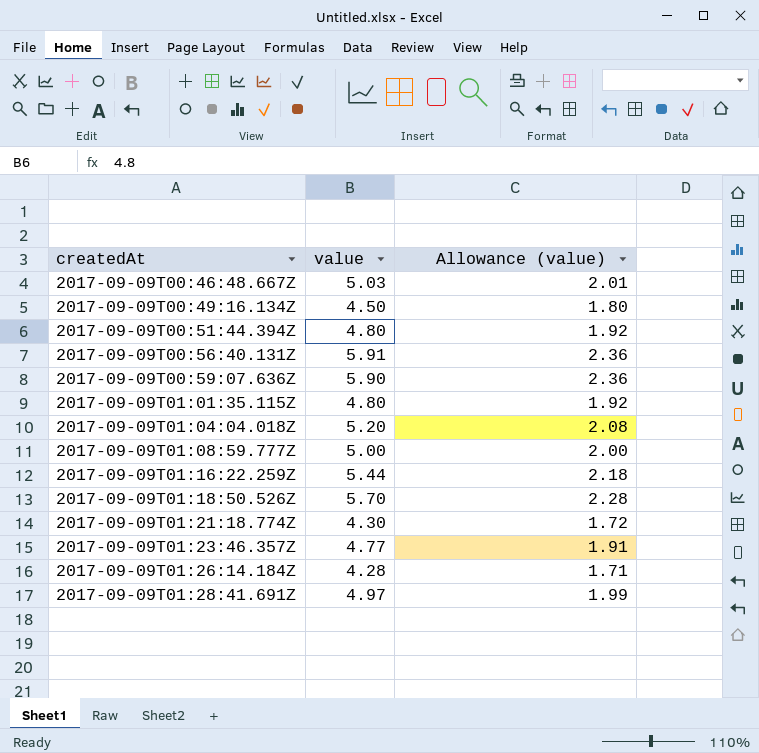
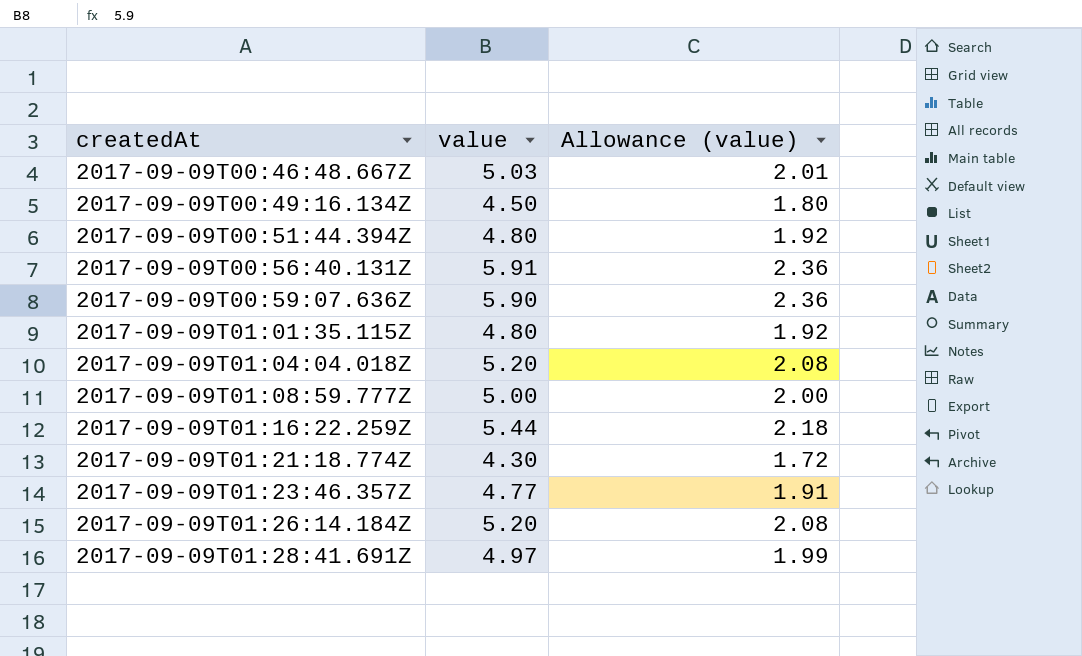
row 2017-09-09T01:18:50.526Z: 5.70 | 2.28 -> none
2017-09-09T01:26:14.184Z | value: 4.28 -> 5.20
2017-09-09T01:26:14.184Z | Allowance (value): 1.71 -> 2.08

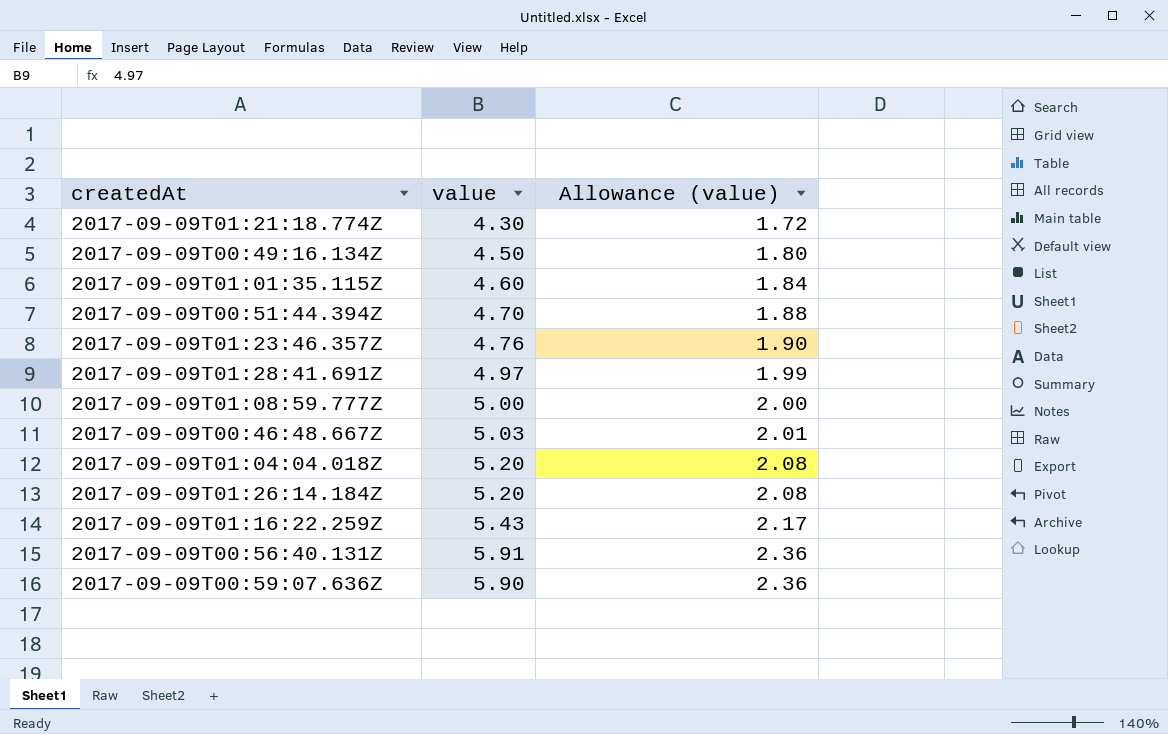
row order: createdAt ascending -> Allowance (value) ascending
2017-09-09T01:01:35.115Z | value: 4.80 -> 4.60
2017-09-09T01:01:35.115Z | Allowance (value): 1.92 -> 1.84
2017-09-09T00:51:44.394Z | value: 4.80 -> 4.70
2017-09-09T00:51:44.394Z | Allowance (value): 1.92 -> 1.88
2017-09-09T01:23:46.357Z | value: 4.77 -> 4.76
2017-09-09T01:23:46.357Z | Allowance (value): 1.91 -> 1.90
2017-09-09T01:16:22.259Z | value: 5.44 -> 5.43
2017-09-09T01:16:22.259Z | Allowance (value): 2.18 -> 2.17

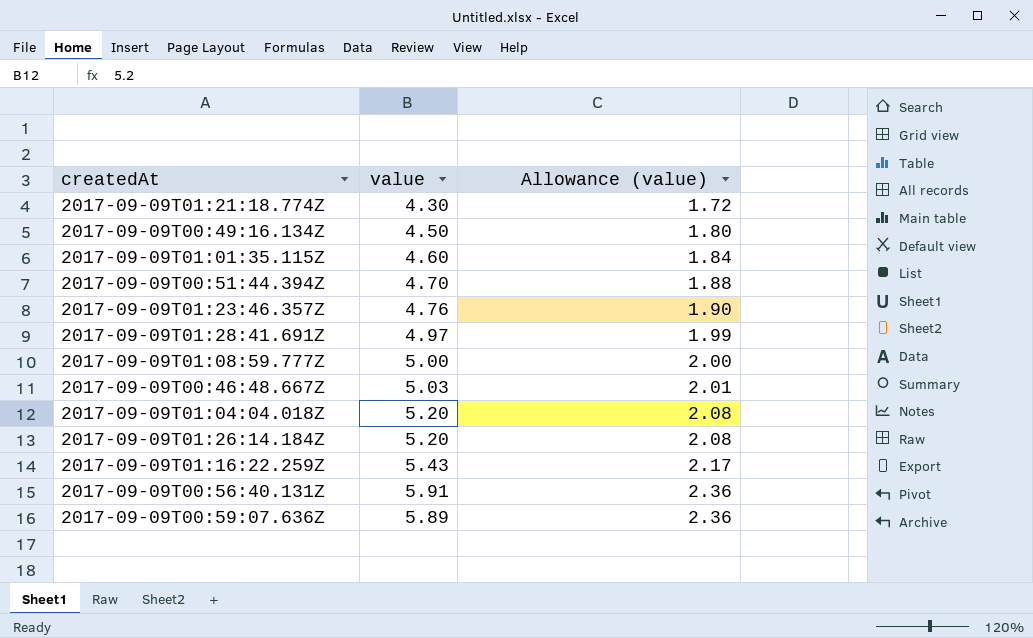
2017-09-09T00:59:07.636Z | value: 5.90 -> 5.89

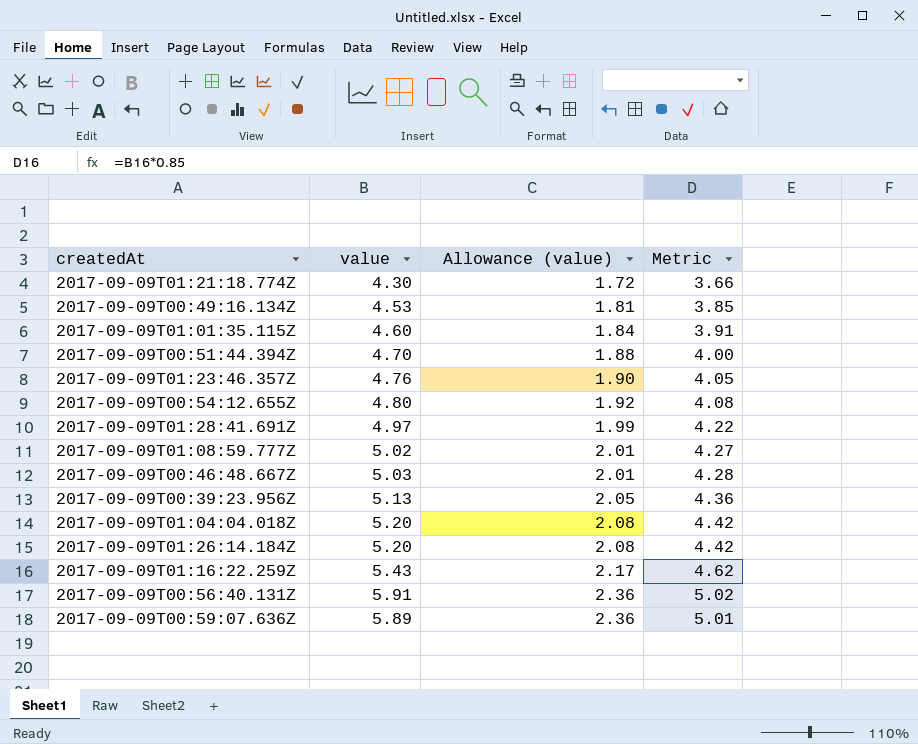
column Metric | formula: none -> [value] * 0.85
2017-09-09T00:49:16.134Z | value: 4.50 -> 4.53
2017-09-09T00:49:16.134Z | Allowance (value): 1.80 -> 1.81
row 2017-09-09T00:54:12.655Z: none -> 4.80 | 1.92 | 4.08
2017-09-09T01:08:59.777Z | value: 5.00 -> 5.02
2017-09-09T01:08:59.777Z | Allowance (value): 2.00 -> 2.01
row 2017-09-09T00:39:23.956Z: none -> 5.13 | 2.05 | 4.36

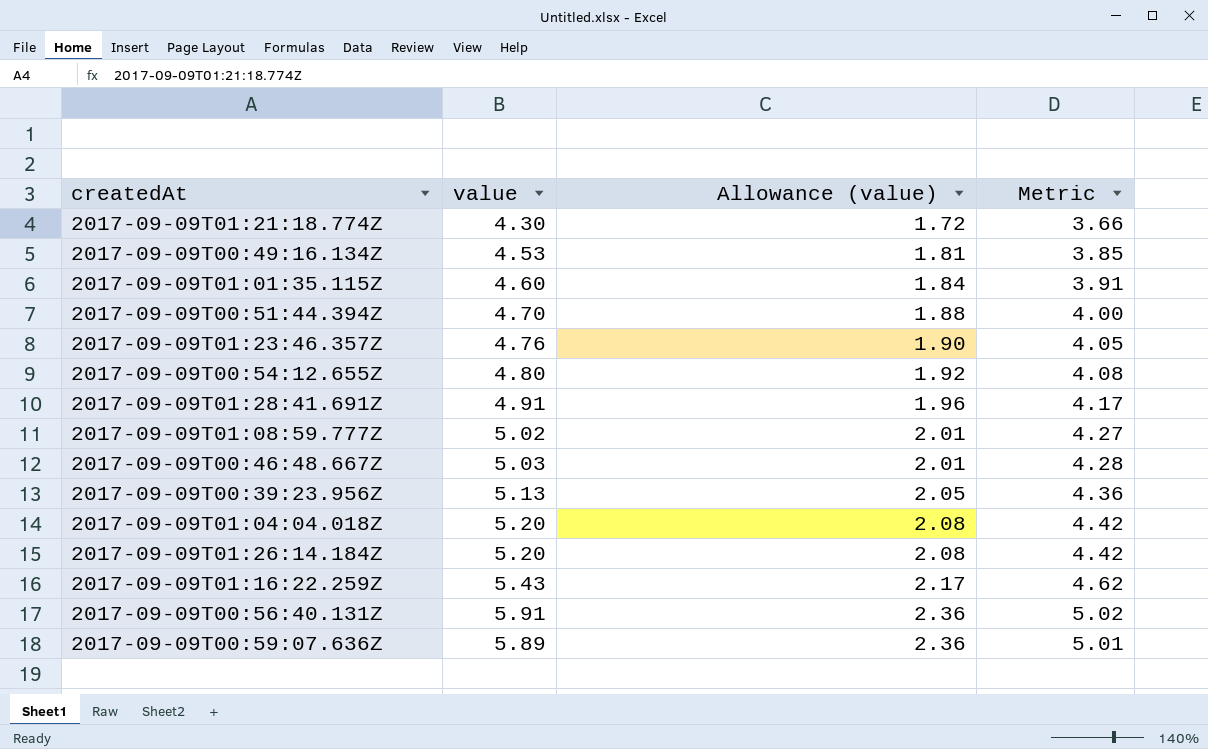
2017-09-09T01:28:41.691Z | value: 4.97 -> 4.91
2017-09-09T01:28:41.691Z | Allowance (value): 1.99 -> 1.96
2017-09-09T01:28:41.691Z | Metric: 4.22 -> 4.17

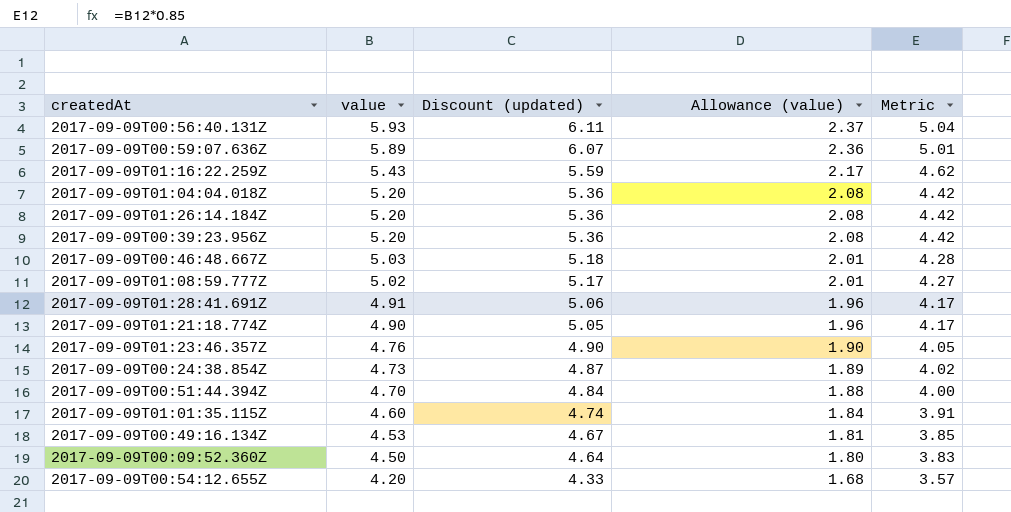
row order: Allowance (value) ascending -> value descending
column Discount (updated) | formula: none -> [value] * 1.03
2017-09-09T00:56:40.131Z | value: 5.91 -> 5.93
2017-09-09T00:56:40.131Z | Allowance (value): 2.36 -> 2.37
2017-09-09T00:56:40.131Z | Metric: 5.02 -> 5.04
2017-09-09T00:39:23.956Z | value: 5.13 -> 5.20
2017-09-09T00:39:23.956Z | Allowance (value): 2.05 -> 2.08
2017-09-09T00:39:23.956Z | Metric: 4.36 -> 4.42
2017-09-09T01:21:18.774Z | value: 4.30 -> 4.90
2017-09-09T01:21:18.774Z | Allowance (value): 1.72 -> 1.96
2017-09-09T01:21:18.774Z | Metric: 3.66 -> 4.17
row 2017-09-09T00:24:38.854Z: none -> 4.73 | 4.87 | 1.89 | 4.02
row 2017-09-09T00:09:52.360Z: none -> 4.50 | 4.64 | 1.80 | 3.83
2017-09-09T00:54:12.655Z | value: 4.80 -> 4.20
2017-09-09T00:54:12.655Z | Allowance (value): 1.92 -> 1.68
2017-09-09T00:54:12.655Z | Metric: 4.08 -> 3.57

